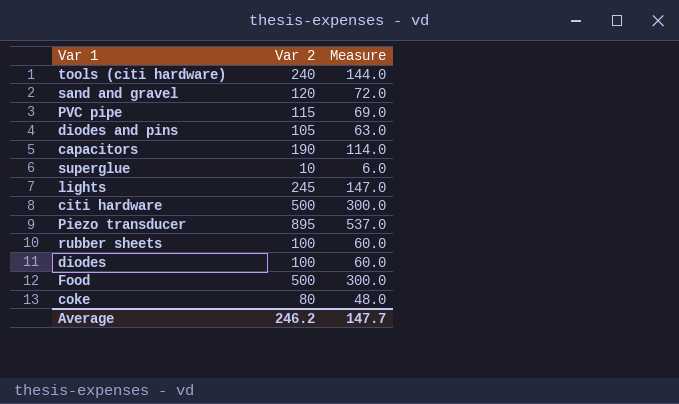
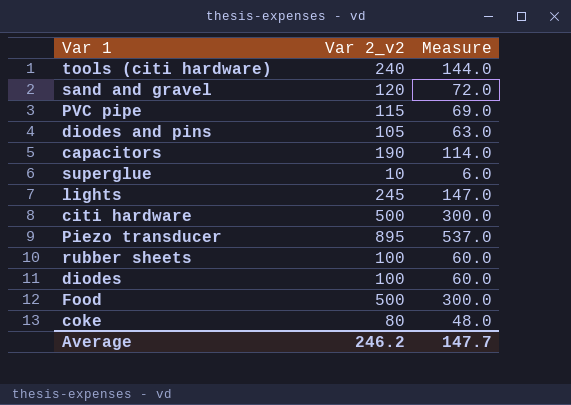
column name: Var 2 -> Var 2_v2

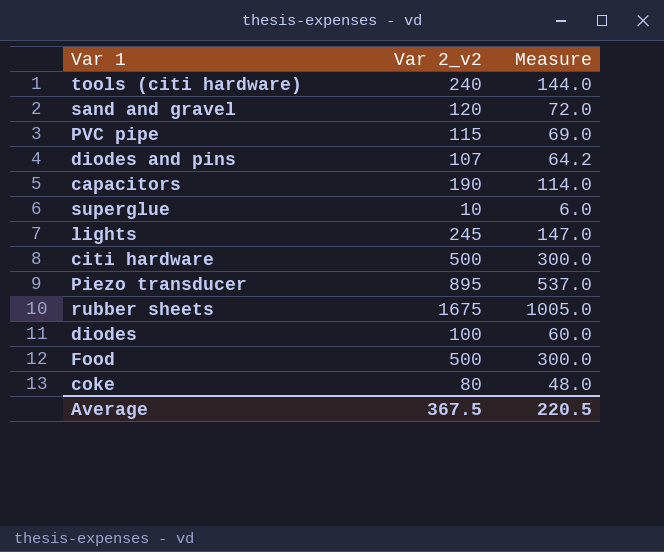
diodes and pins | Var 2_v2: 105 -> 107
diodes and pins | Measure: 63.0 -> 64.2
rubber sheets | Var 2_v2: 100 -> 1675
rubber sheets | Measure: 60.0 -> 1005.0
Average | Var 2_v2: 246.2 -> 367.5
Average | Measure: 147.7 -> 220.5

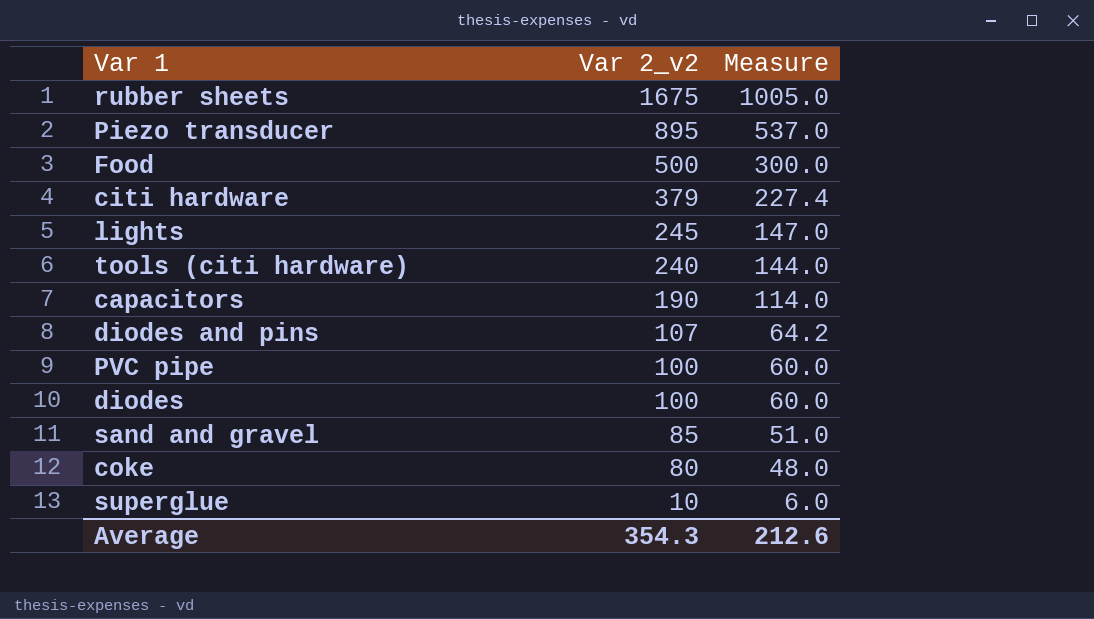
row order: none -> Var 2_v2 descending
citi hardware | Var 2_v2: 500 -> 379
citi hardware | Measure: 300.0 -> 227.4
PVC pipe | Var 2_v2: 115 -> 100
PVC pipe | Measure: 69.0 -> 60.0
sand and gravel | Var 2_v2: 120 -> 85
sand and gravel | Measure: 72.0 -> 51.0
Average | Var 2_v2: 367.5 -> 354.3
Average | Measure: 220.5 -> 212.6

